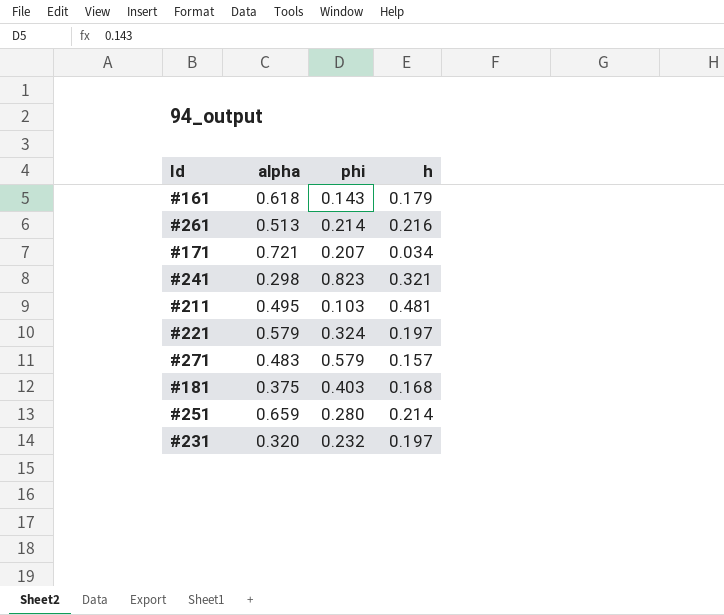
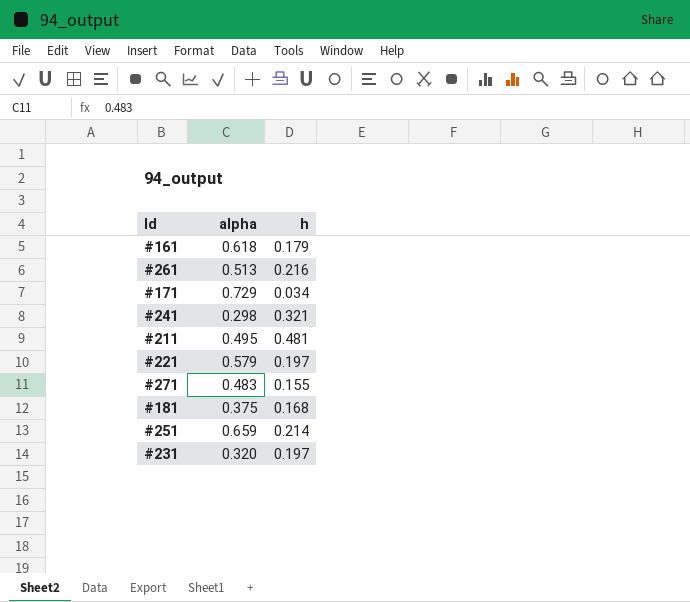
column phi | position: 3 -> none
#171 | alpha: 0.721 -> 0.729
#271 | h: 0.157 -> 0.155

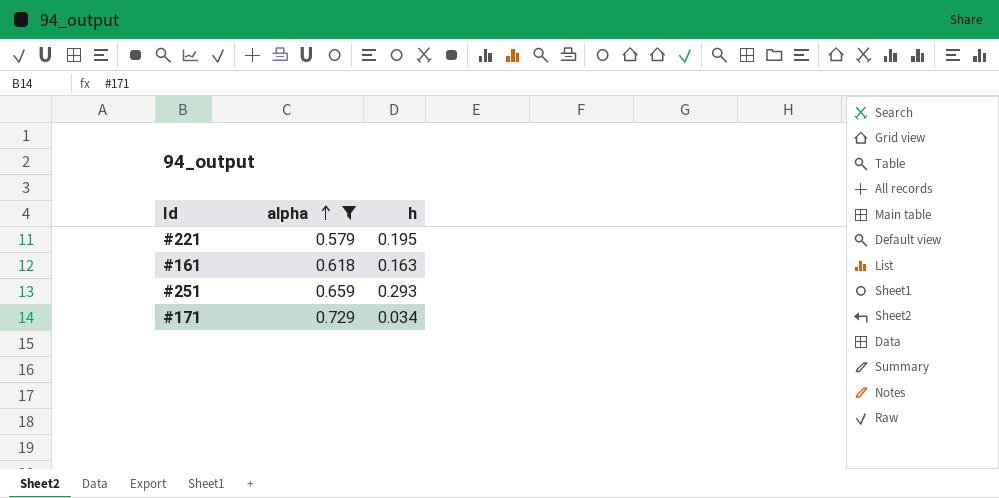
filter: none -> alpha >= 0.579
row order: none -> alpha ascending
#221 | h: 0.197 -> 0.195
#161 | h: 0.179 -> 0.163
#251 | h: 0.214 -> 0.293

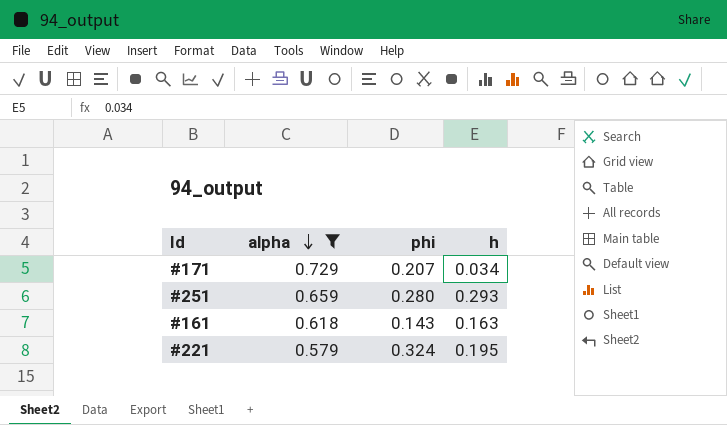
row order: alpha ascending -> alpha descending
column phi | position: none -> 3

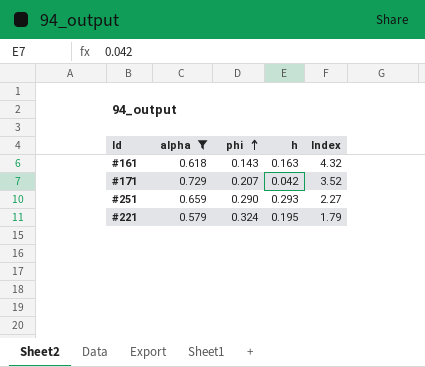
row order: alpha descending -> phi ascending
column Index | formula: none -> [alpha] / [phi]
#171 | h: 0.034 -> 0.042
#251 | phi: 0.280 -> 0.290

